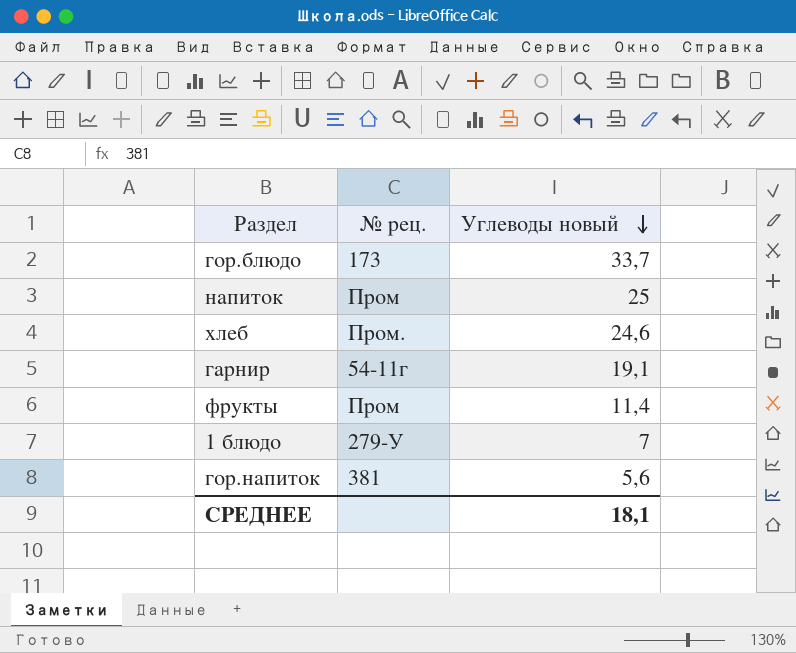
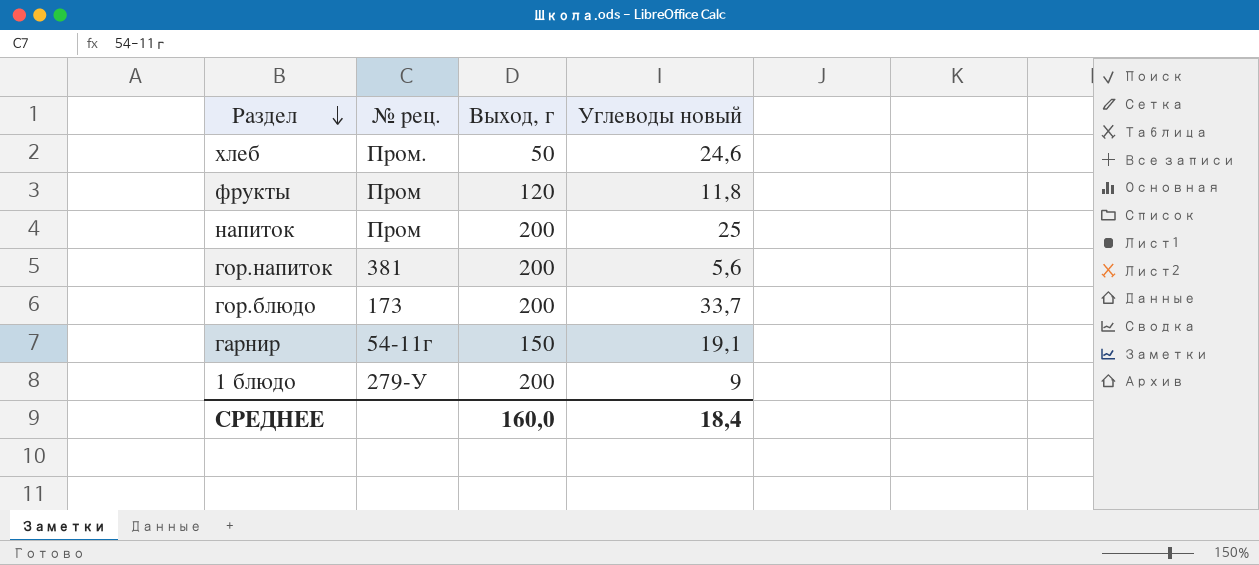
row order: Углеводы новый descending -> Раздел descending
column Выход, г | position: none -> 3
фрукты | Углеводы новый: 11,4 -> 11,8
1 блюдо | Углеводы новый: 7 -> 9
СРЕДНЕЕ | Углеводы новый: 18,1 -> 18,4

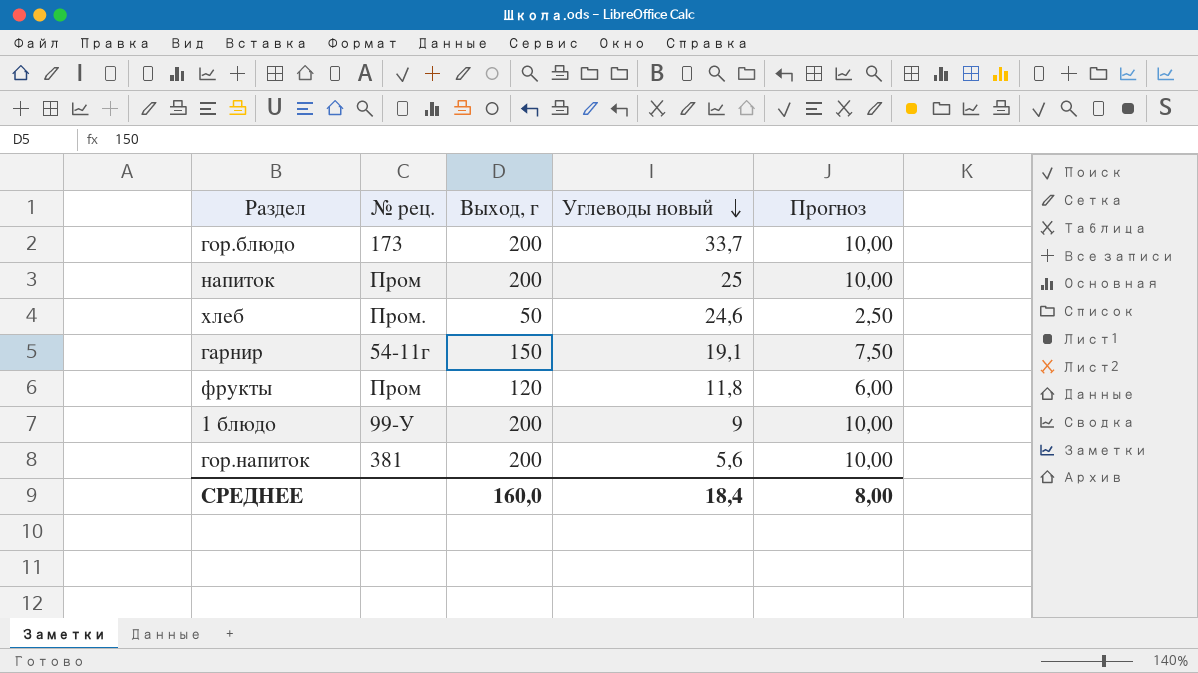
row order: Раздел descending -> Углеводы новый descending
column Прогноз | formula: none -> [Выход, г] * 0,05
1 блюдо | № рец.: 279-У -> 99-У

